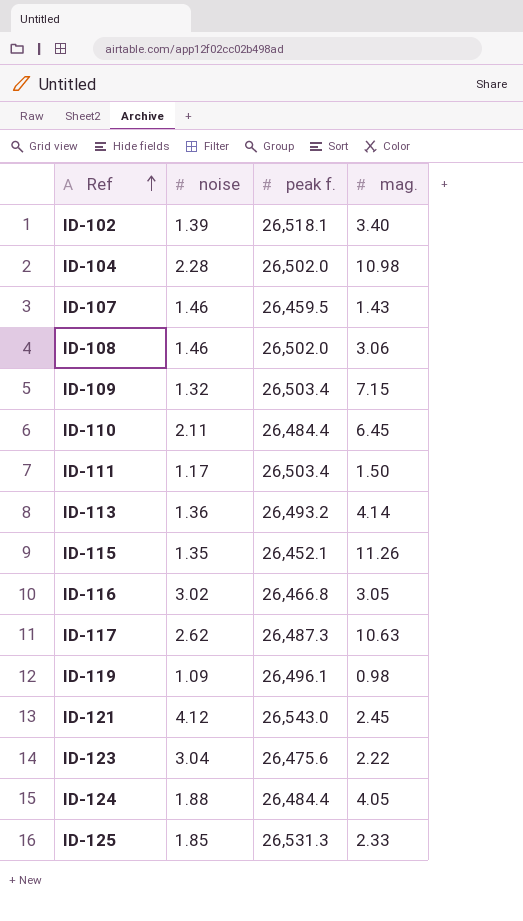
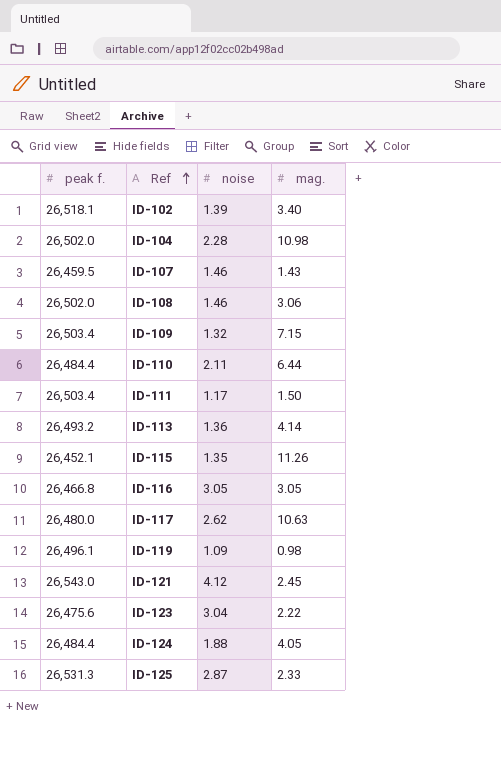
column peak f. | position: 3 -> 1
ID-110 | mag.: 6.45 -> 6.44
ID-116 | noise: 3.02 -> 3.05
ID-117 | peak f.: 26,487.3 -> 26,480.0
ID-125 | noise: 1.85 -> 2.87

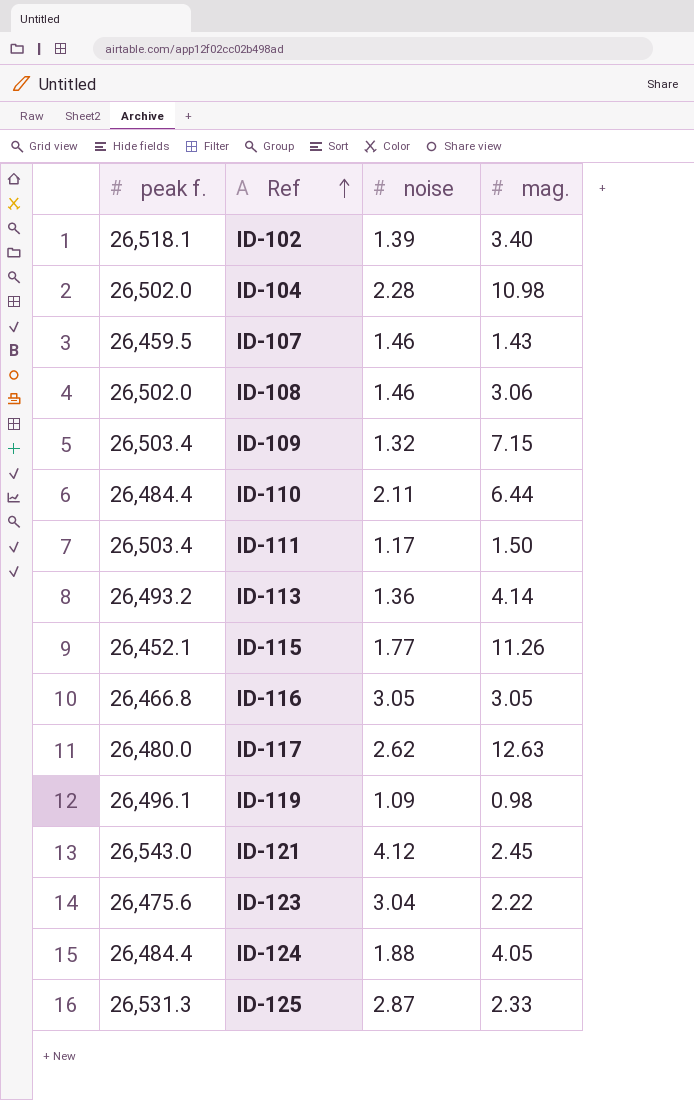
ID-115 | noise: 1.35 -> 1.77
ID-117 | mag.: 10.63 -> 12.63

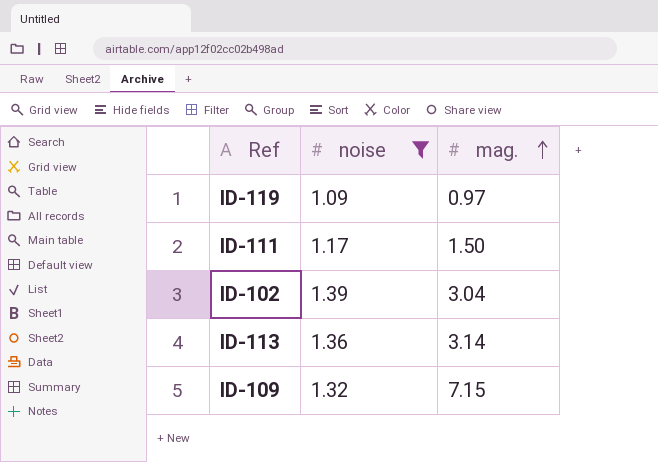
filter: none -> noise <= 1.39
row order: Ref ascending -> mag. ascending
column peak f. | position: 1 -> none
ID-119 | mag.: 0.98 -> 0.97
ID-102 | mag.: 3.40 -> 3.04
ID-113 | mag.: 4.14 -> 3.14

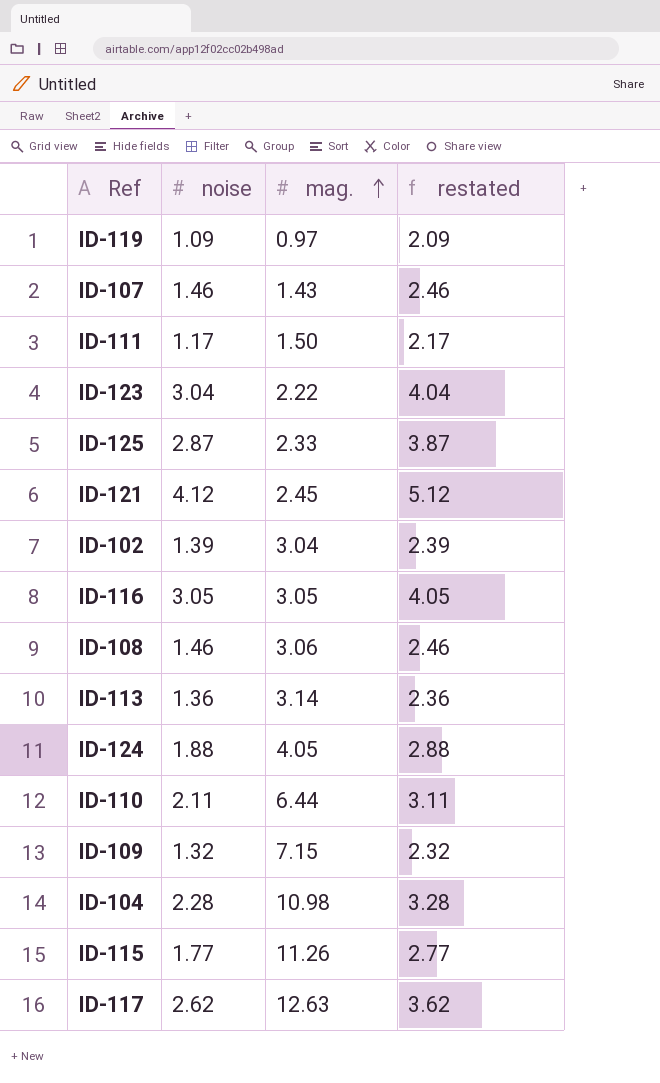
filter: noise <= 1.39 -> none
column restated | formula: none -> [noise] + 1

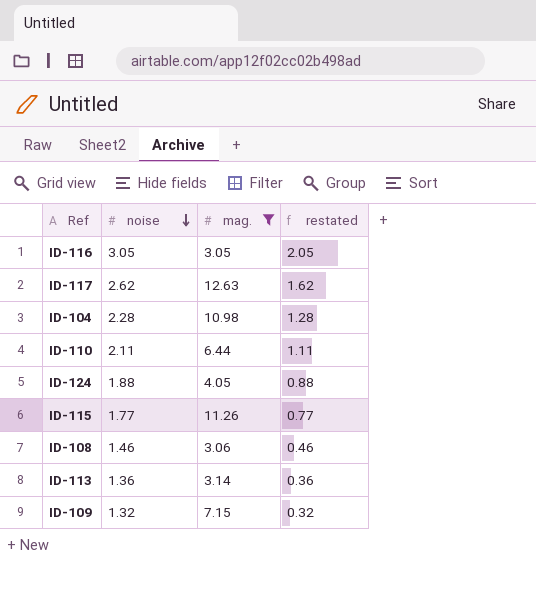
filter: none -> mag. >= 3.05
row order: mag. ascending -> noise descending
column restated | formula: [noise] + 1 -> [noise] - 1

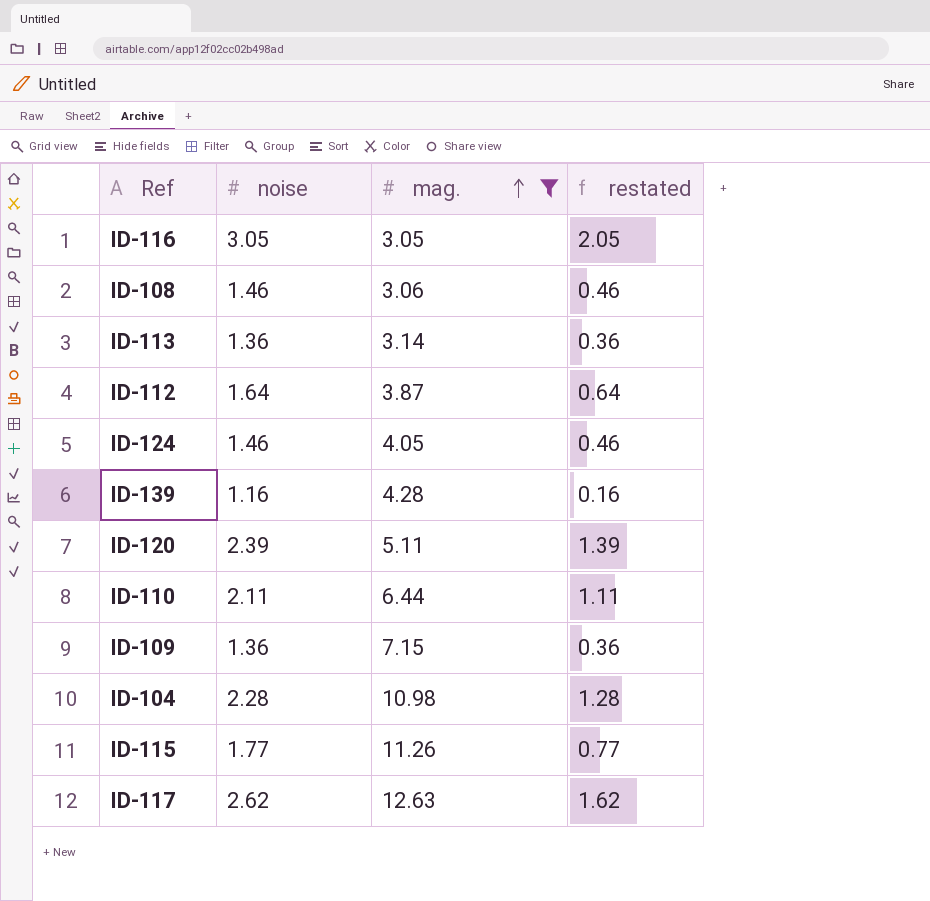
row order: noise descending -> mag. ascending
row ID-112: none -> 1.64 | 3.87 | 0.64
ID-124 | noise: 1.88 -> 1.46
ID-124 | restated: 0.88 -> 0.46
row ID-139: none -> 1.16 | 4.28 | 0.16
row ID-120: none -> 2.39 | 5.11 | 1.39
ID-109 | noise: 1.32 -> 1.36
ID-109 | restated: 0.32 -> 0.36

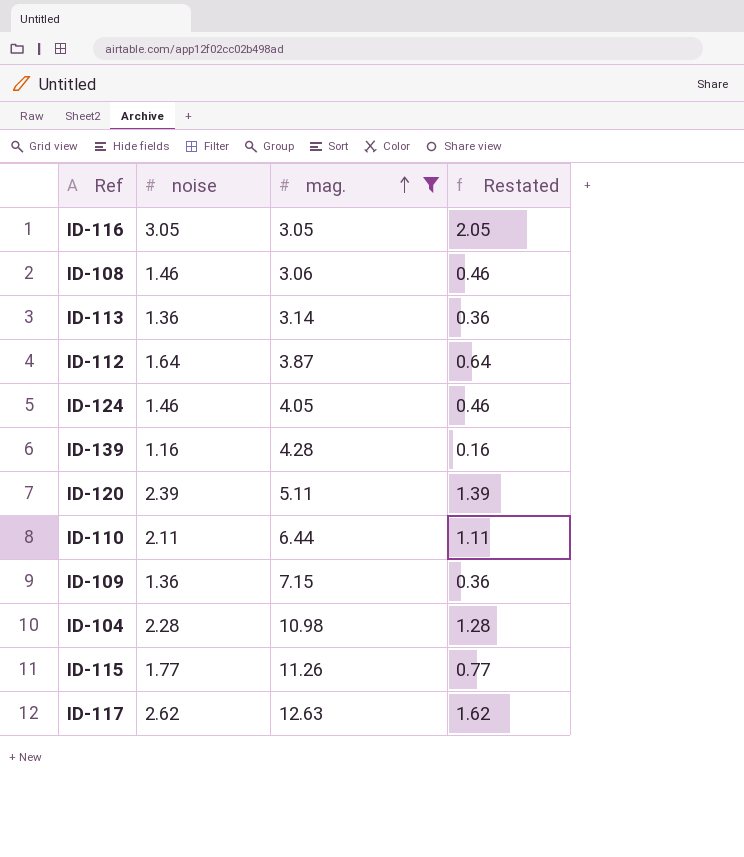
column name: restated -> Restated

